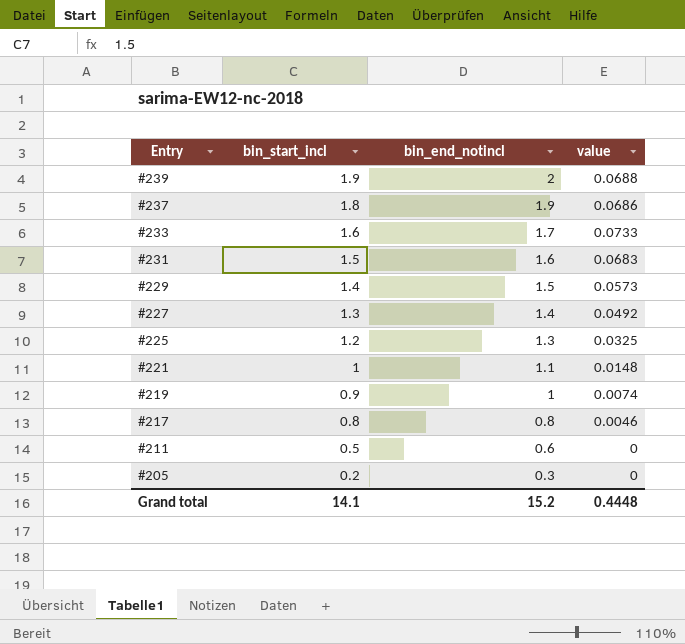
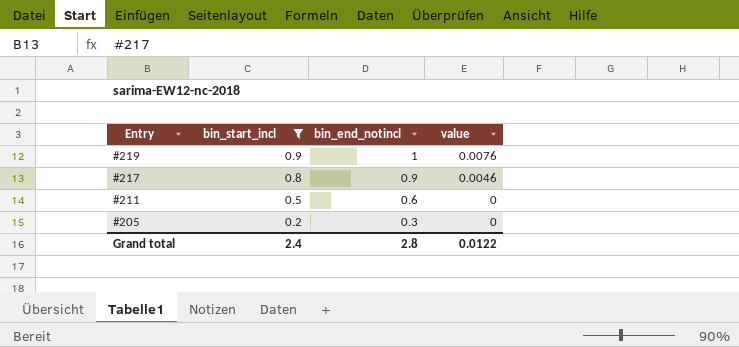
filter: none -> bin_start_incl <= 0.9
#219 | value: 0.0074 -> 0.0076
#217 | bin_end_notincl: 0.8 -> 0.9
Grand total | bin_start_incl: 14.1 -> 2.4
Grand total | bin_end_notincl: 15.2 -> 2.8
Grand total | value: 0.4448 -> 0.0122

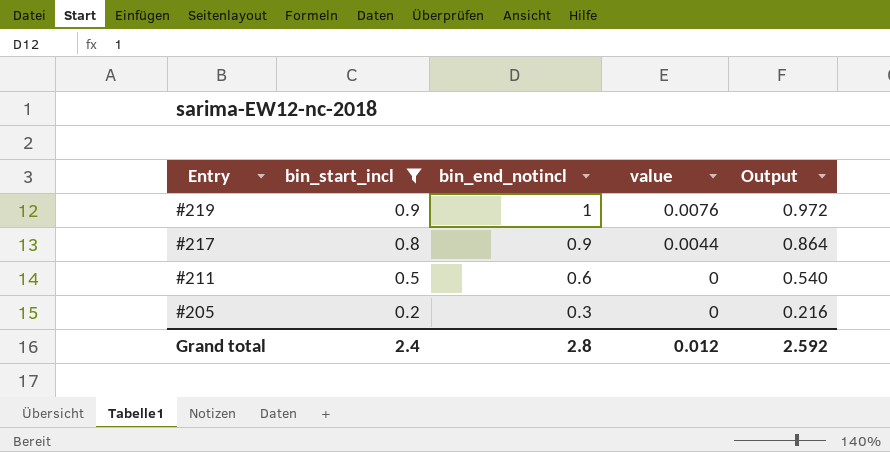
column Output | formula: none -> [bin_start_incl] * 1.08
#217 | value: 0.0046 -> 0.0044
Grand total | value: 0.0122 -> 0.012

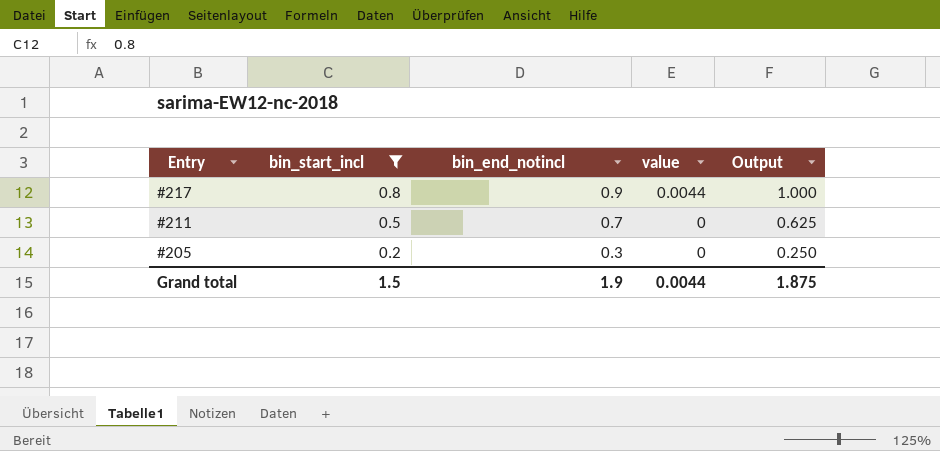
column Output | formula: [bin_start_incl] * 1.08 -> [bin_start_incl] * 1.25
row #219: 0.9 | 1 | 0.0076 | 0.972 -> none
#211 | bin_end_notincl: 0.6 -> 0.7
Grand total | bin_start_incl: 2.4 -> 1.5
Grand total | bin_end_notincl: 2.8 -> 1.9
Grand total | value: 0.012 -> 0.0044
Grand total | Output: 2.592 -> 1.875

